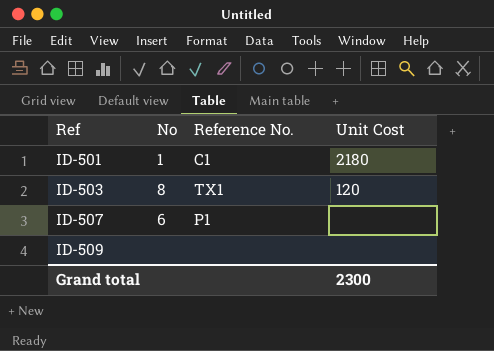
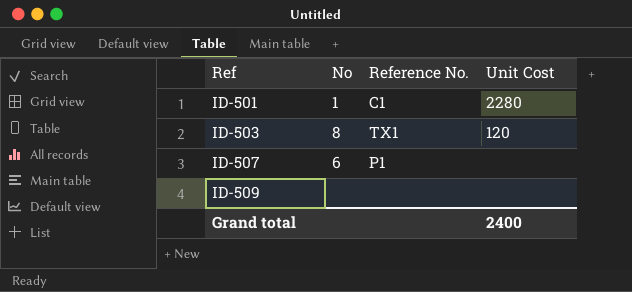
ID-501 | Unit Cost: 2180 -> 2280
Grand total | Unit Cost: 2300 -> 2400

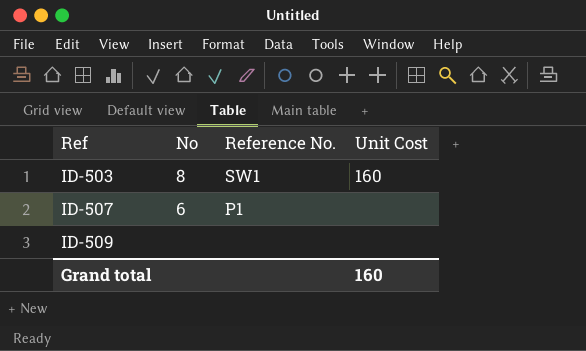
row ID-501: 1 | C1 | 2280 -> none
ID-503 | Reference No.: TX1 -> SW1
ID-503 | Unit Cost: 120 -> 160
Grand total | Unit Cost: 2400 -> 160

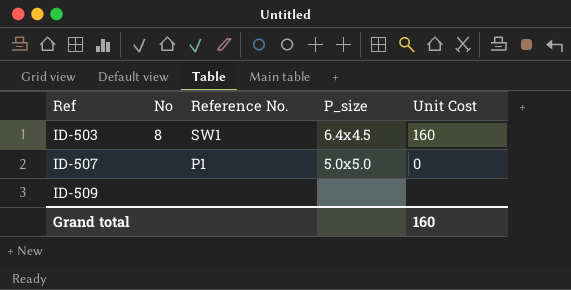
column P_size | position: none -> 4
ID-507 | No: 6 -> none
ID-507 | Unit Cost: none -> 0

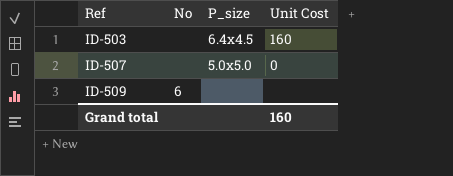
column Reference No. | position: 3 -> none
ID-503 | No: 8 -> none
ID-509 | No: none -> 6

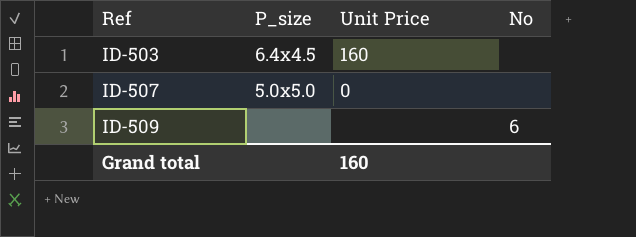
column name: Unit Cost -> Unit Price
column No | position: 2 -> 4

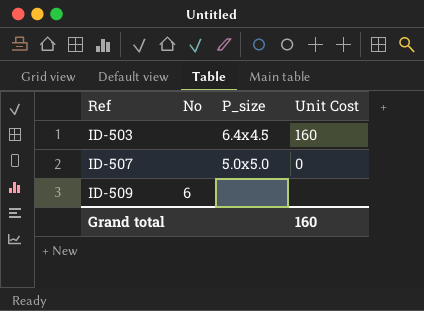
column No | position: 4 -> 2
column name: Unit Price -> Unit Cost

